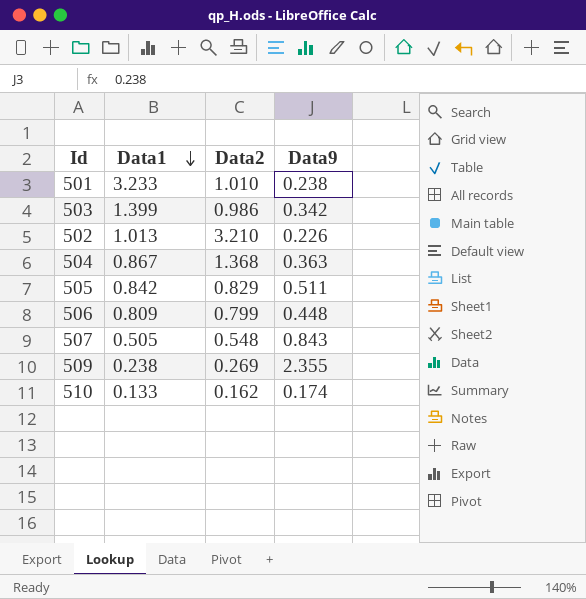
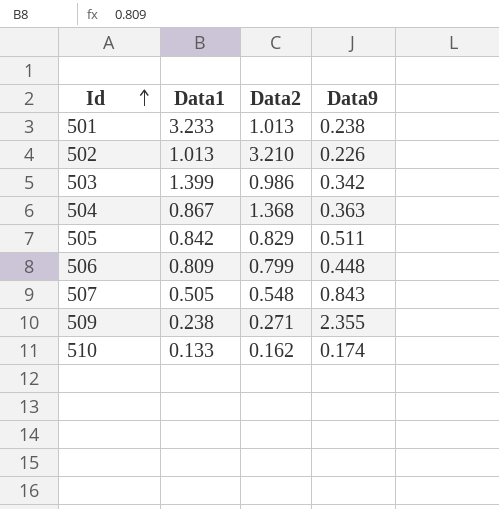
row order: Data1 descending -> Id ascending
501 | Data2: 1.010 -> 1.013
509 | Data2: 0.269 -> 0.271

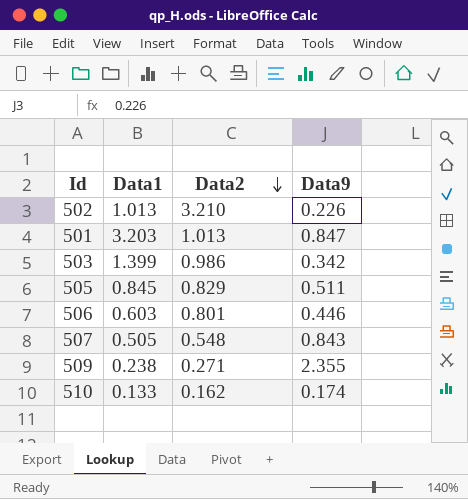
row order: Id ascending -> Data2 descending
row 504: 0.867 | 1.368 | 0.363 -> none
501 | Data1: 3.233 -> 3.203
501 | Data9: 0.238 -> 0.847
505 | Data1: 0.842 -> 0.845
506 | Data1: 0.809 -> 0.603
506 | Data2: 0.799 -> 0.801
506 | Data9: 0.448 -> 0.446

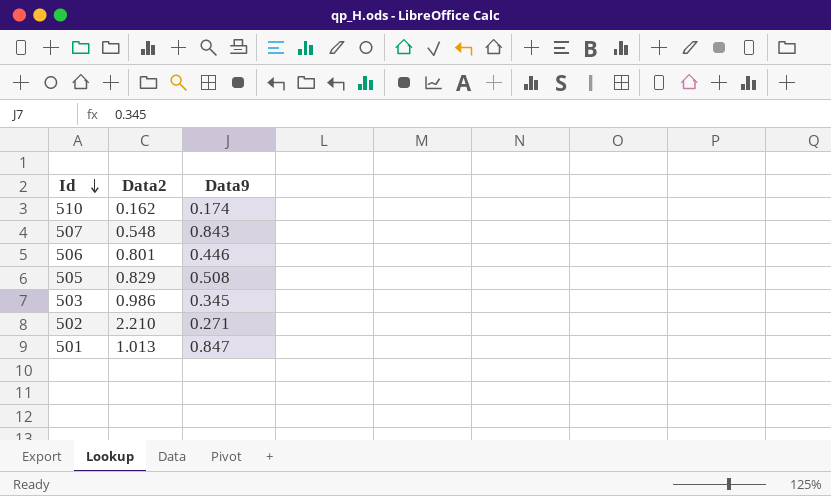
row order: Data2 descending -> Id descending
column Data1 | position: 2 -> none
row 509: 0.238 | 0.271 | 2.355 -> none
505 | Data9: 0.511 -> 0.508
503 | Data9: 0.342 -> 0.345
502 | Data2: 3.210 -> 2.210
502 | Data9: 0.226 -> 0.271

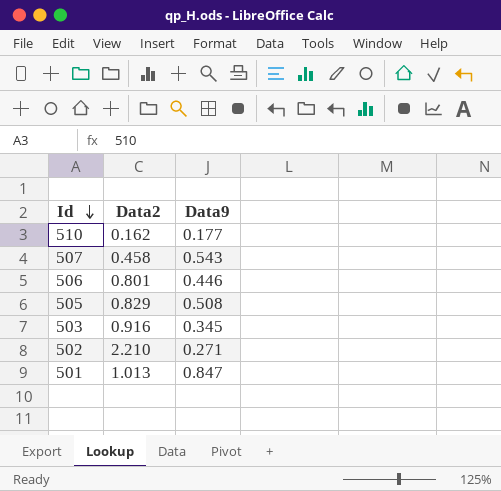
510 | Data9: 0.174 -> 0.177
507 | Data2: 0.548 -> 0.458
507 | Data9: 0.843 -> 0.543
503 | Data2: 0.986 -> 0.916

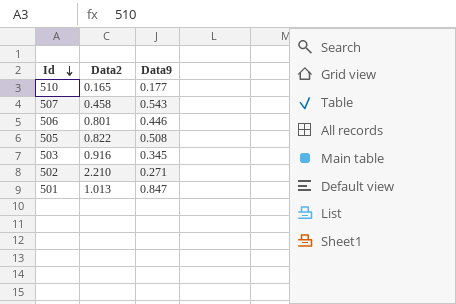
510 | Data2: 0.162 -> 0.165
505 | Data2: 0.829 -> 0.822

